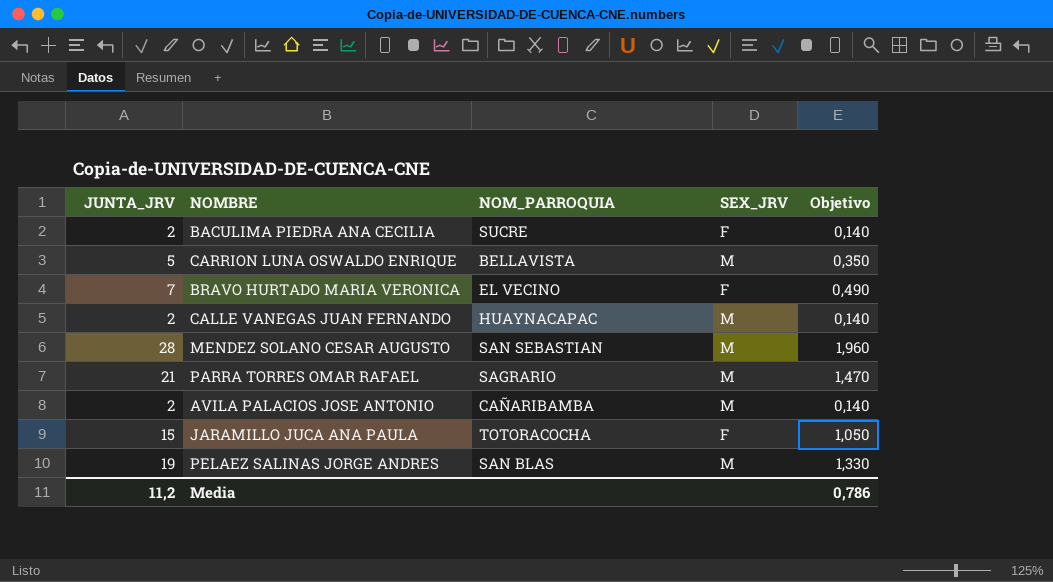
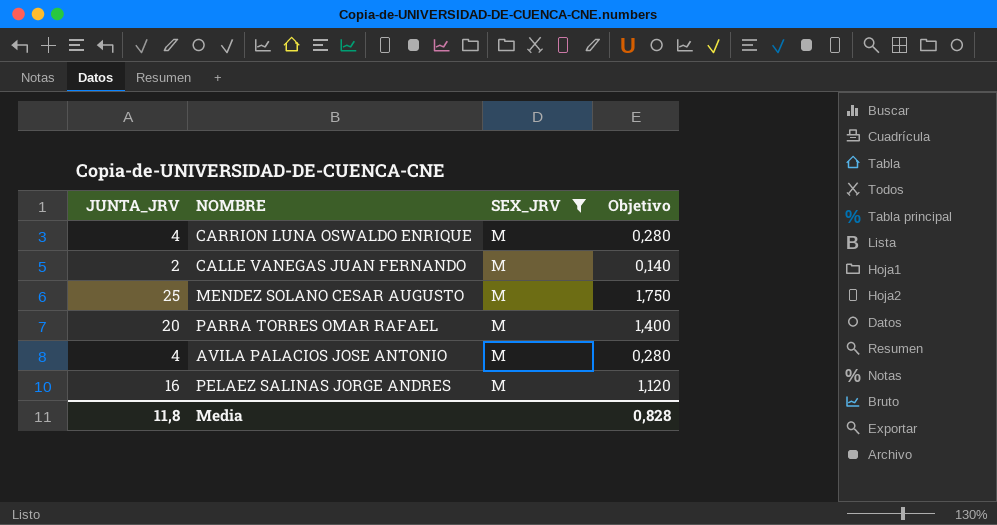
filter: none -> SEX_JRV = M
column NOM_PARROQUIA | position: 3 -> none
CARRION LUNA OSWALDO ENRIQUE | JUNTA_JRV: 5 -> 4
CARRION LUNA OSWALDO ENRIQUE | Objetivo: 0,350 -> 0,280
MENDEZ SOLANO CESAR AUGUSTO | JUNTA_JRV: 28 -> 25
MENDEZ SOLANO CESAR AUGUSTO | Objetivo: 1,960 -> 1,750
PARRA TORRES OMAR RAFAEL | JUNTA_JRV: 21 -> 20
PARRA TORRES OMAR RAFAEL | Objetivo: 1,470 -> 1,400
AVILA PALACIOS JOSE ANTONIO | JUNTA_JRV: 2 -> 4
AVILA PALACIOS JOSE ANTONIO | Objetivo: 0,140 -> 0,280
PELAEZ SALINAS JORGE ANDRES | JUNTA_JRV: 19 -> 16
PELAEZ SALINAS JORGE ANDRES | Objetivo: 1,330 -> 1,120
Media | JUNTA_JRV: 11,2 -> 11,8
Media | Objetivo: 0,786 -> 0,828

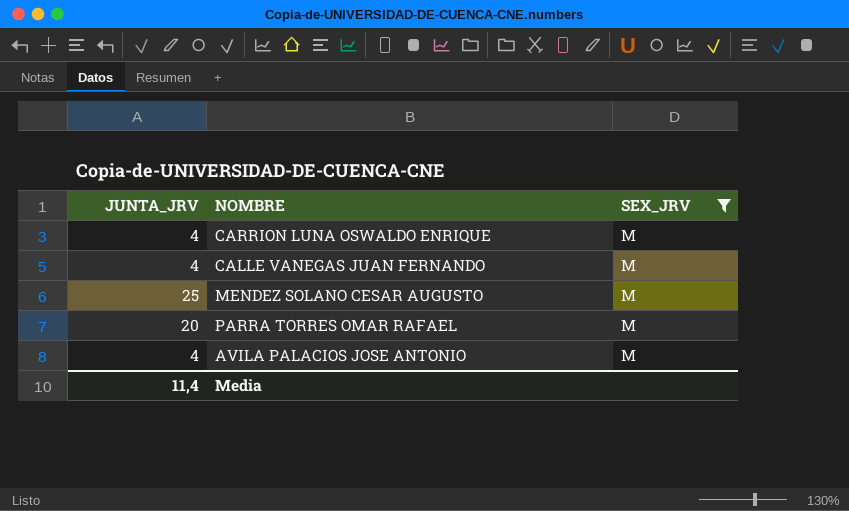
column Objetivo | formula: [JUNTA_JRV] * 0,07 -> none
row PELAEZ SALINAS JORGE ANDRES: 16 | M | 1,120 -> none
CALLE VANEGAS JUAN FERNANDO | JUNTA_JRV: 2 -> 4
Media | JUNTA_JRV: 11,8 -> 11,4

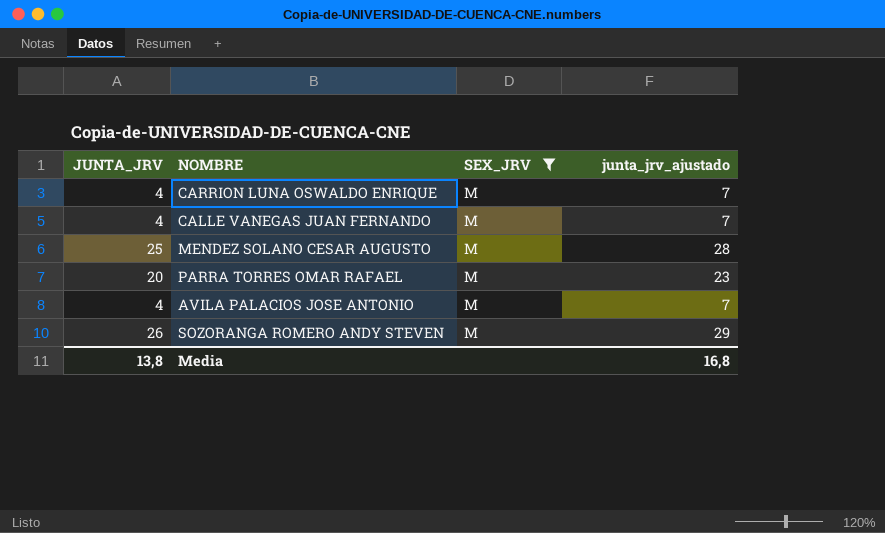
column junta_jrv_ajustado | formula: none -> [JUNTA_JRV] + 3
row SOZORANGA ROMERO ANDY STEVEN: none -> 26 | M | 29
Media | JUNTA_JRV: 11,4 -> 13,8

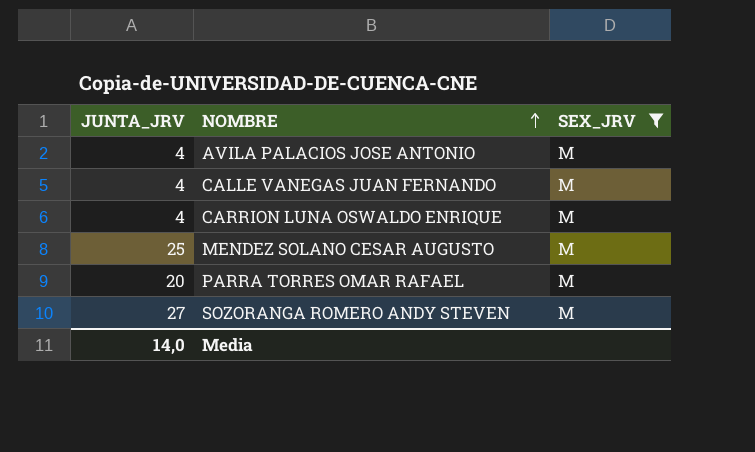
row order: none -> NOMBRE ascending
column junta_jrv_ajustado | formula: [JUNTA_JRV] + 3 -> none
SOZORANGA ROMERO ANDY STEVEN | JUNTA_JRV: 26 -> 27
Media | JUNTA_JRV: 13,8 -> 14,0

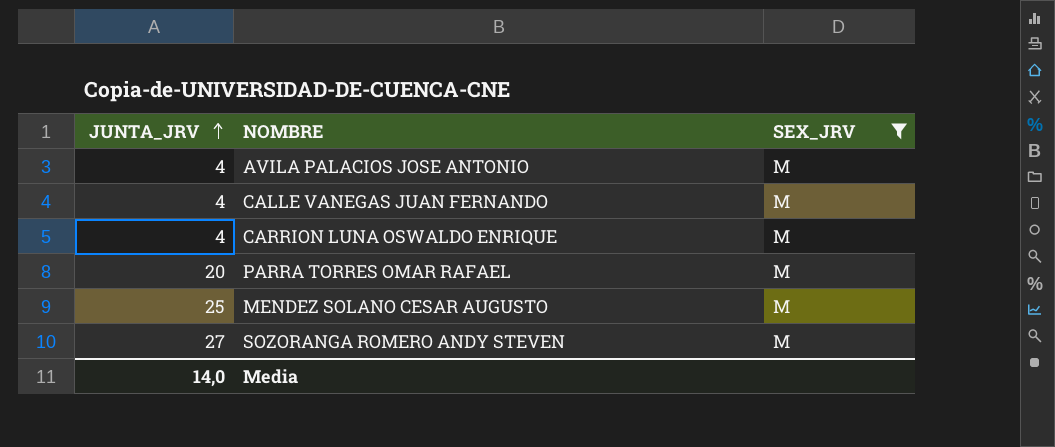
row order: NOMBRE ascending -> JUNTA_JRV ascending

